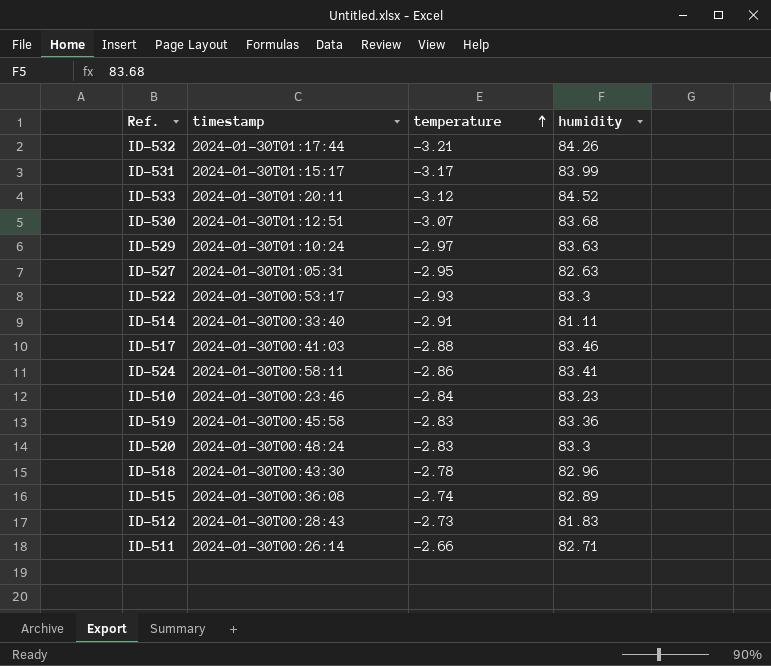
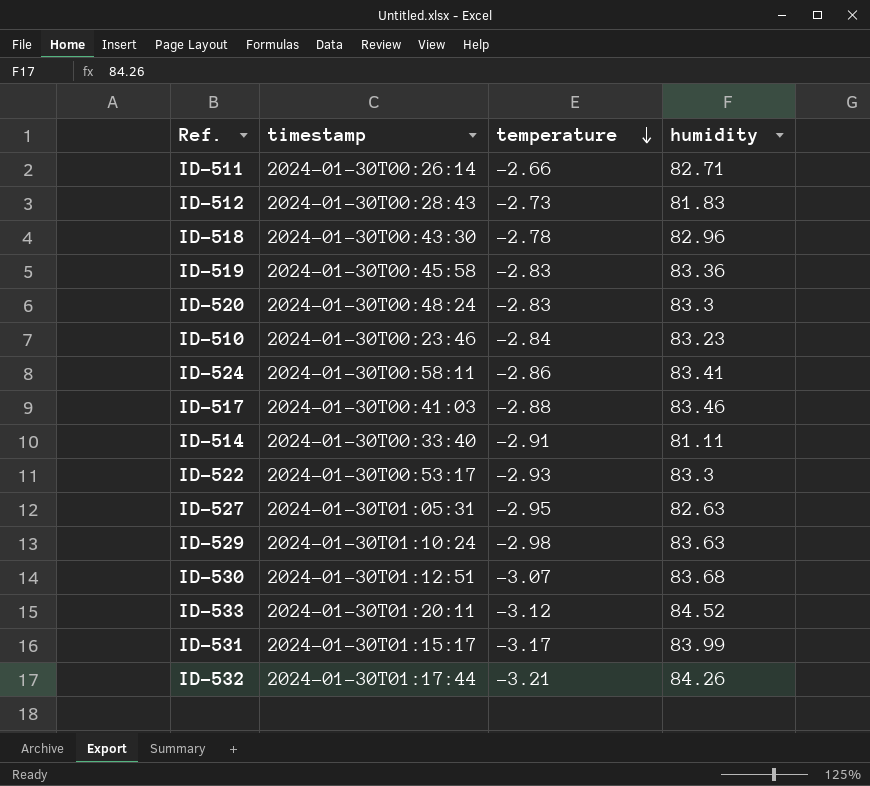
row order: temperature ascending -> temperature descending
row ID-515: 2024-01-30T00:36:08 | -2.74 | 82.89 -> none
ID-529 | temperature: -2.97 -> -2.98

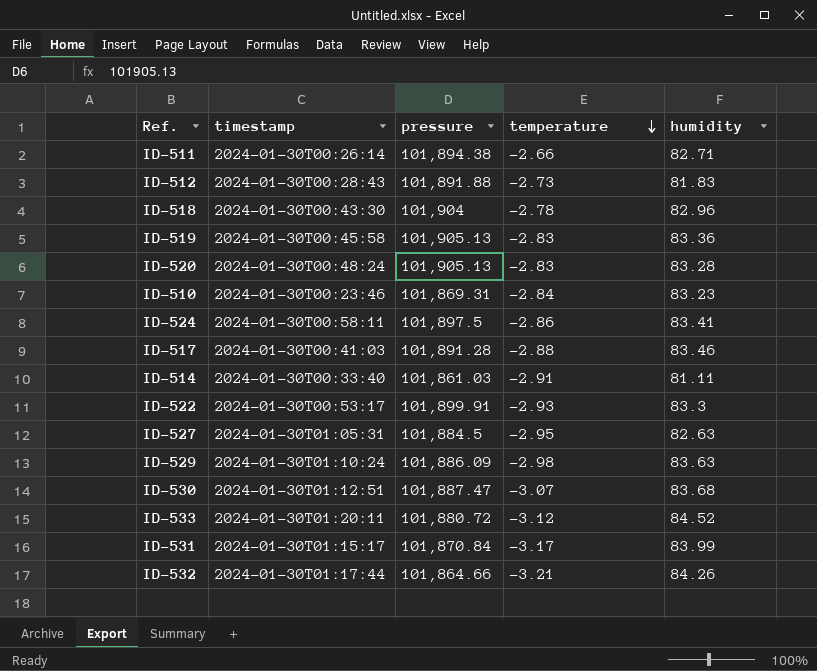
column pressure | position: none -> 3
ID-520 | humidity: 83.3 -> 83.28

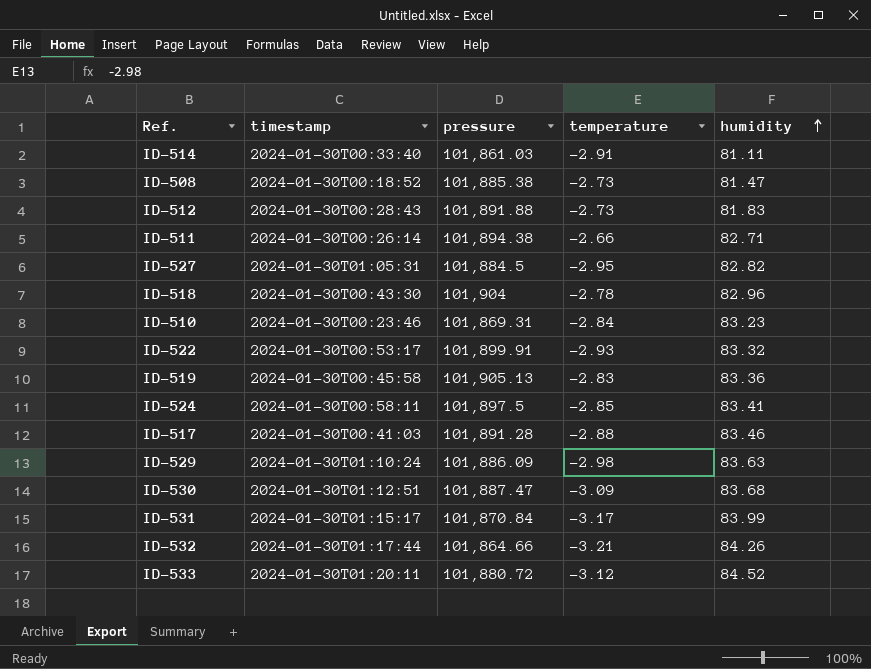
row order: temperature descending -> humidity ascending
row ID-520: 2024-01-30T00:48:24 | 101,905.13 | -2.83 | 83.28 -> none
row ID-508: none -> 2024-01-30T00:18:52 | 101,885.38 | -2.73 | 81.47
ID-527 | humidity: 82.63 -> 82.82
ID-522 | humidity: 83.3 -> 83.32
ID-524 | temperature: -2.86 -> -2.85
ID-530 | temperature: -3.07 -> -3.09

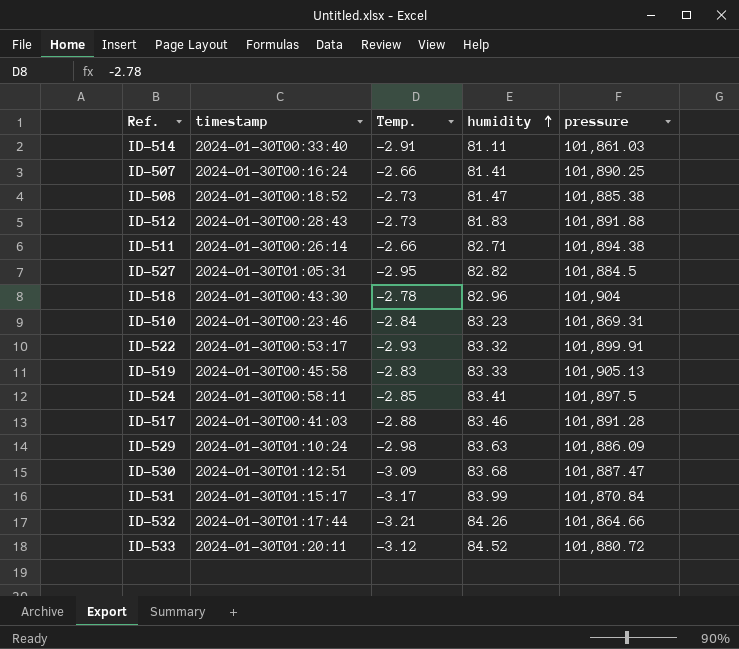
column name: temperature -> Temp.
column pressure | position: 3 -> 5
row ID-507: none -> 2024-01-30T00:16:24 | -2.66 | 81.41 | 101,890.25
ID-519 | humidity: 83.36 -> 83.33

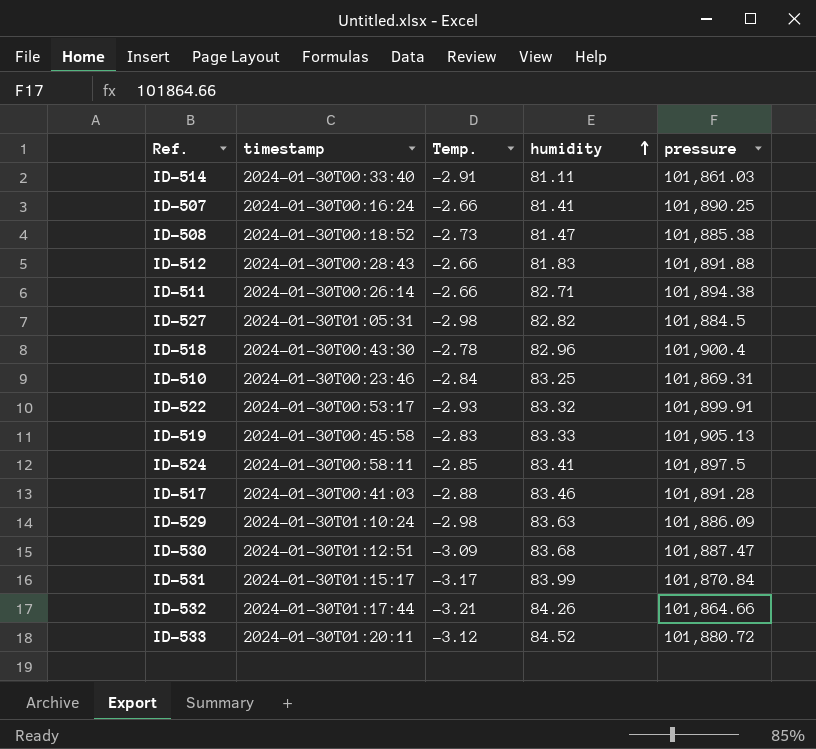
ID-512 | Temp.: -2.73 -> -2.66
ID-527 | Temp.: -2.95 -> -2.98
ID-518 | pressure: 101,904 -> 101,900.4
ID-510 | humidity: 83.23 -> 83.25

